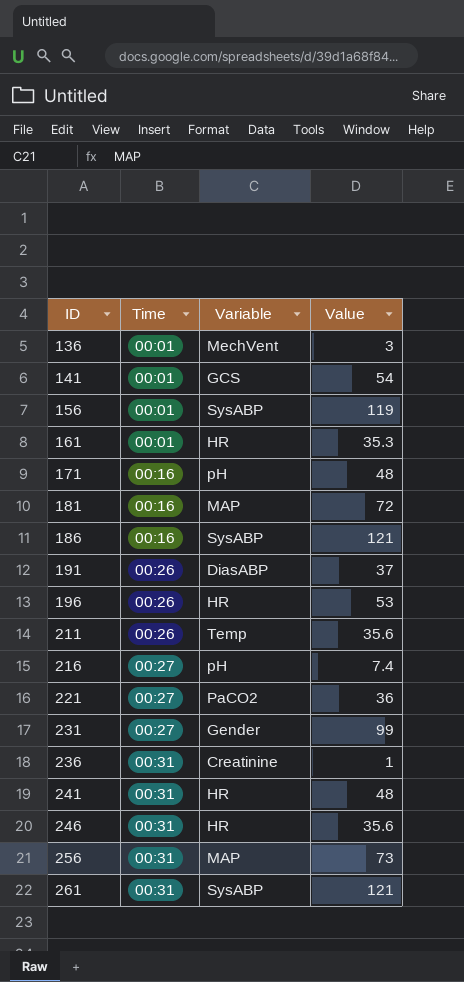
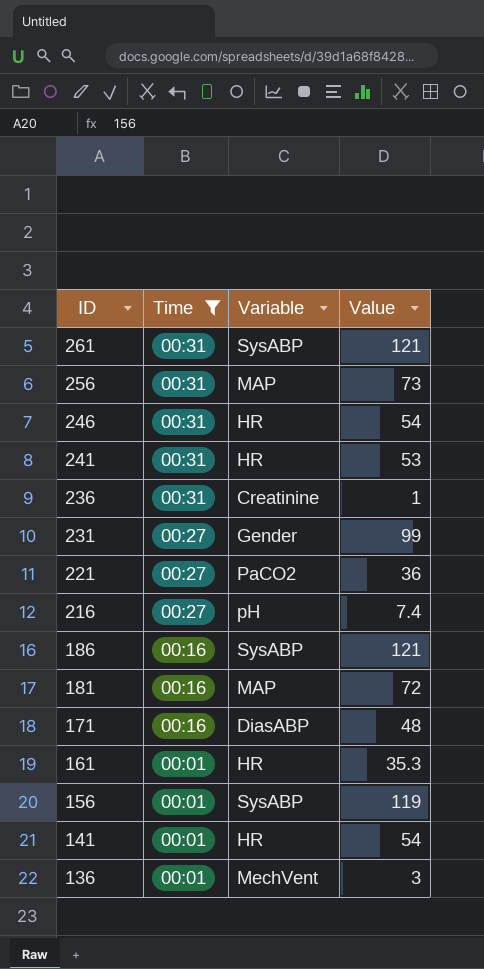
filter: none -> Time != 00:26
row order: ID ascending -> ID descending
246 | Value: 35.6 -> 54
241 | Value: 48 -> 53
171 | Variable: pH -> DiasABP
141 | Variable: GCS -> HR

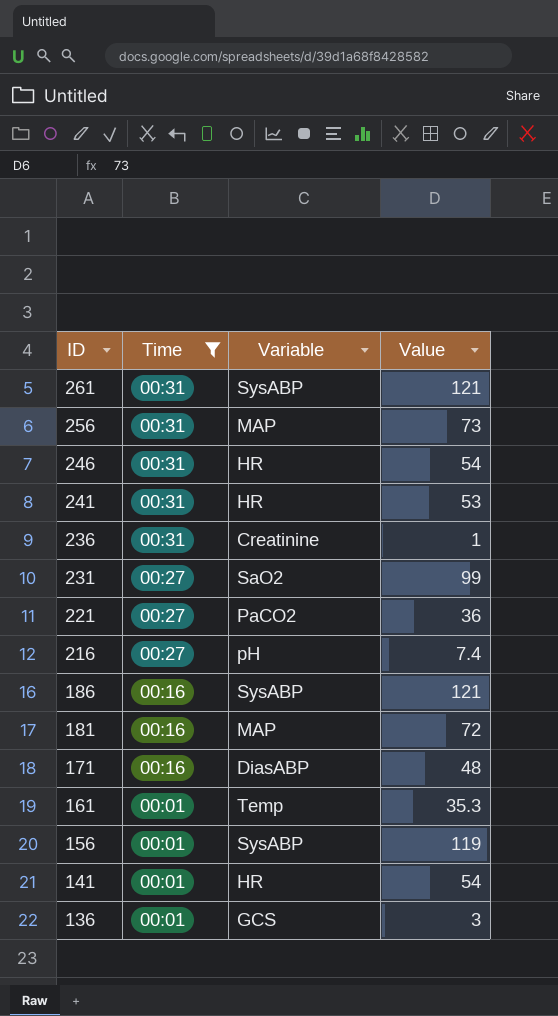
231 | Variable: Gender -> SaO2
161 | Variable: HR -> Temp
136 | Variable: MechVent -> GCS

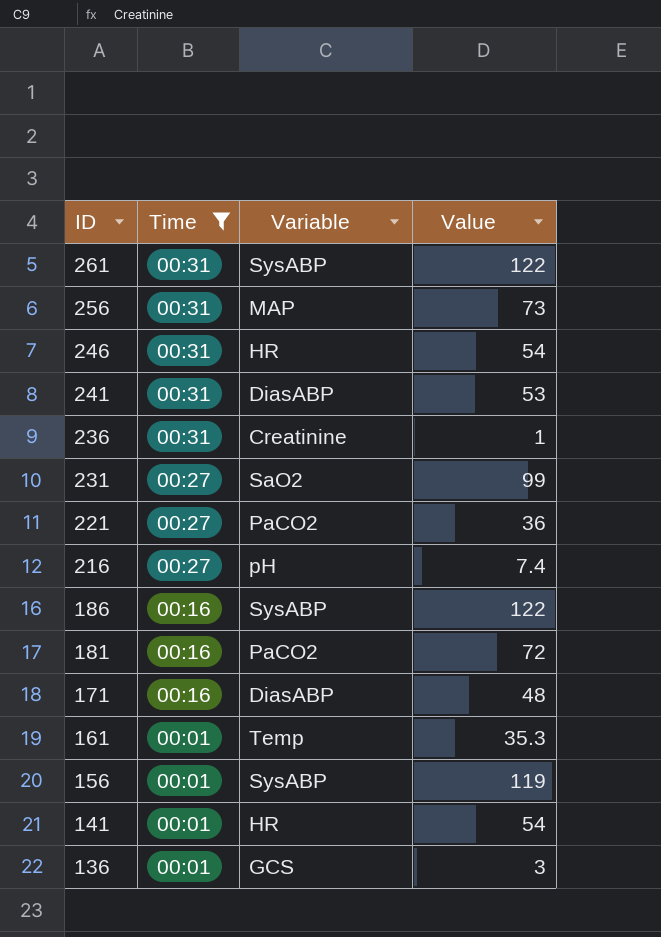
261 | Value: 121 -> 122
241 | Variable: HR -> DiasABP
186 | Value: 121 -> 122
181 | Variable: MAP -> PaCO2

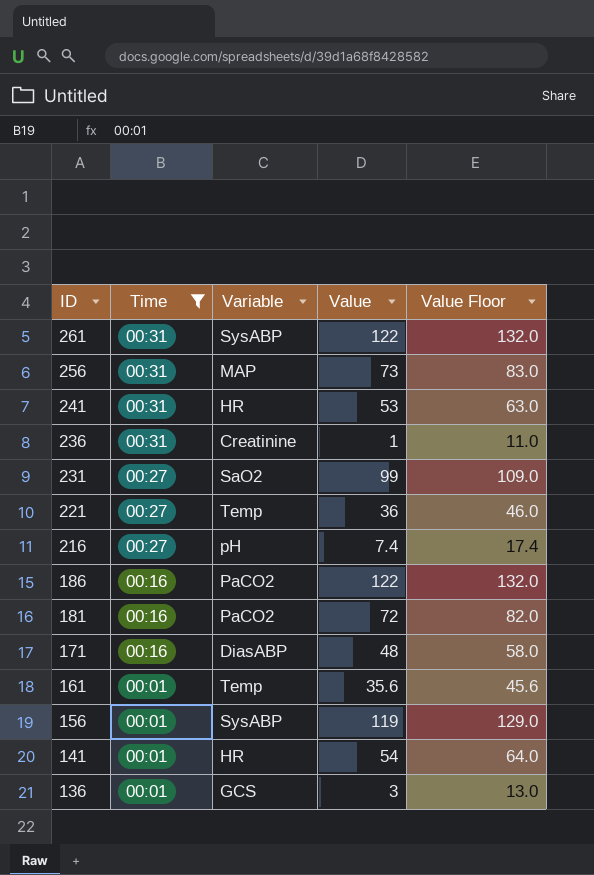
column Value Floor | formula: none -> [Value] + 10
row 246: 00:31 | HR | 54 -> none
241 | Variable: DiasABP -> HR
221 | Variable: PaCO2 -> Temp
186 | Variable: SysABP -> PaCO2
161 | Value: 35.3 -> 35.6

